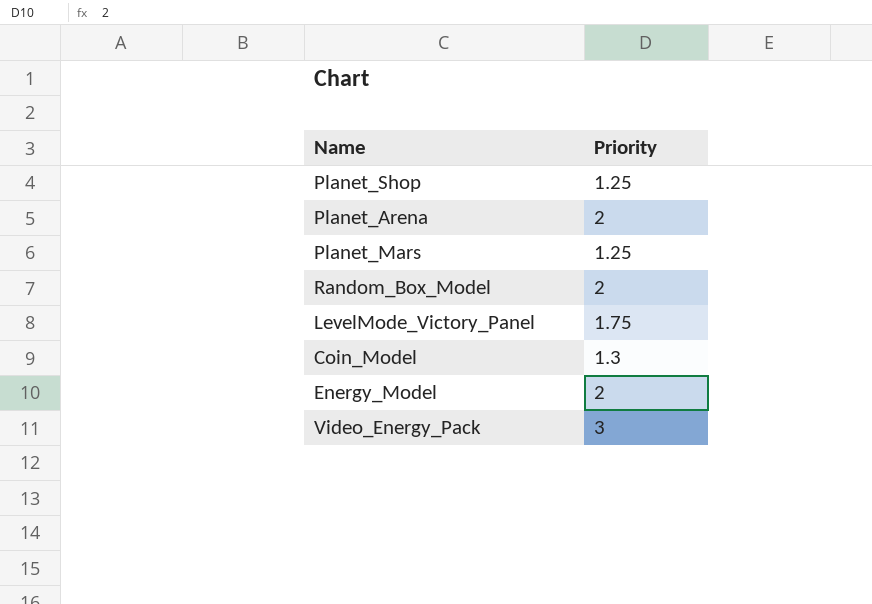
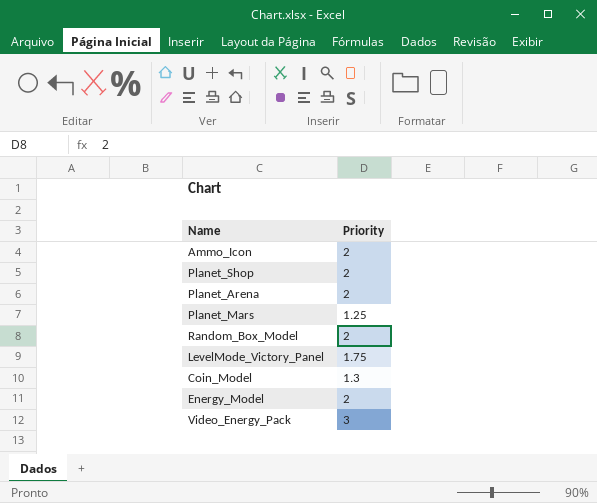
row Ammo_Icon: none -> 2
Planet_Shop | Priority: 1.25 -> 2

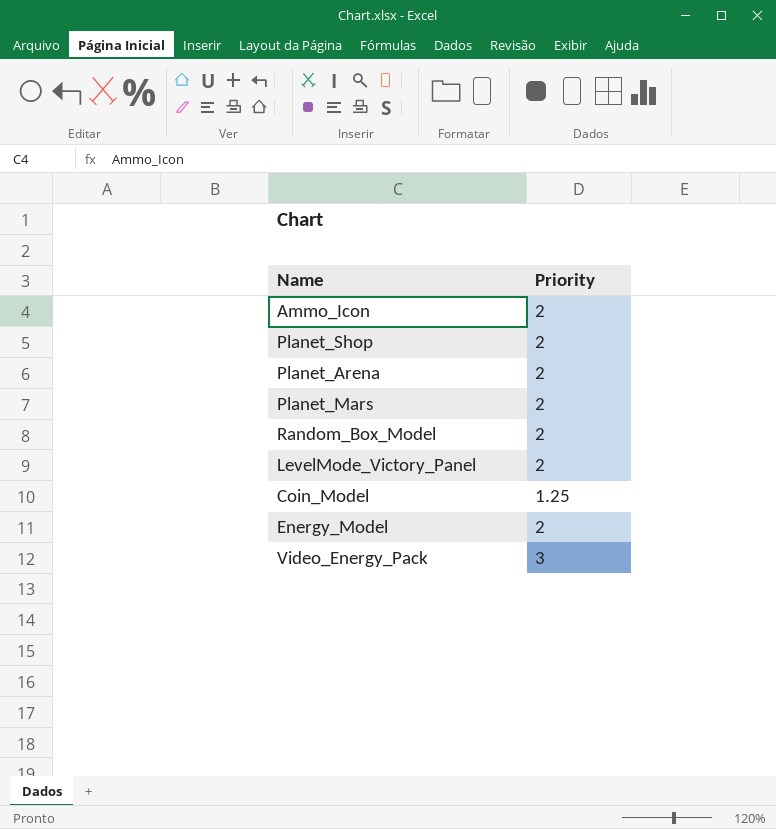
Planet_Mars | Priority: 1.25 -> 2
LevelMode_Victory_Panel | Priority: 1.75 -> 2
Coin_Model | Priority: 1.3 -> 1.25

